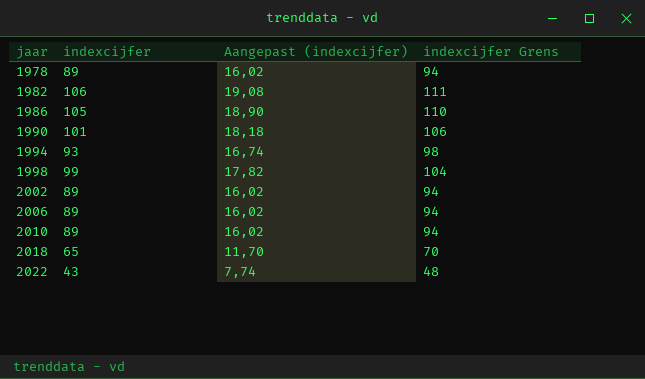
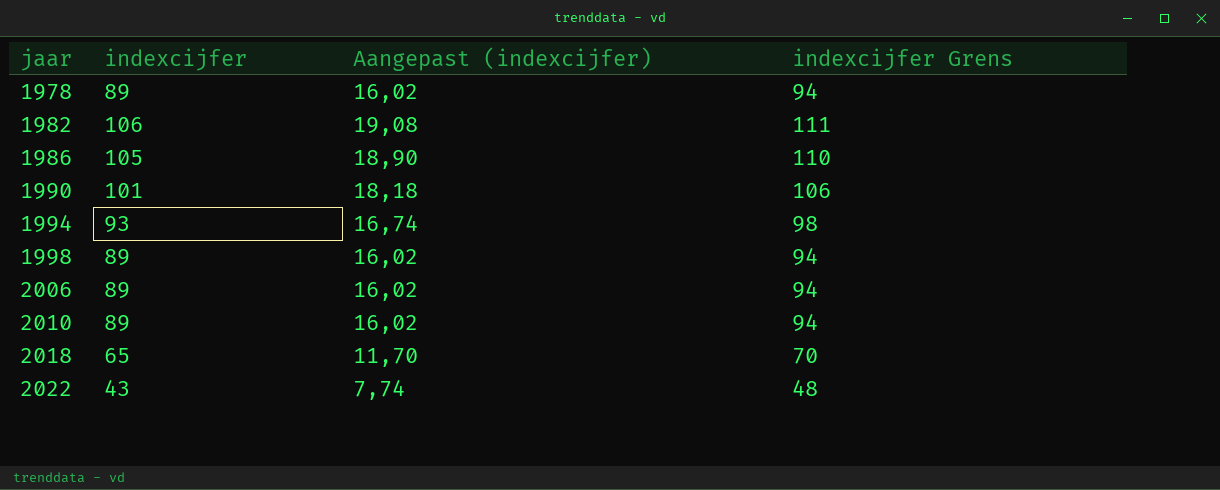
row 2002: 89 | 16,02 | 94 -> none
1998 | indexcijfer: 99 -> 89
1998 | Aangepast (indexcijfer): 17,82 -> 16,02
1998 | indexcijfer Grens: 104 -> 94

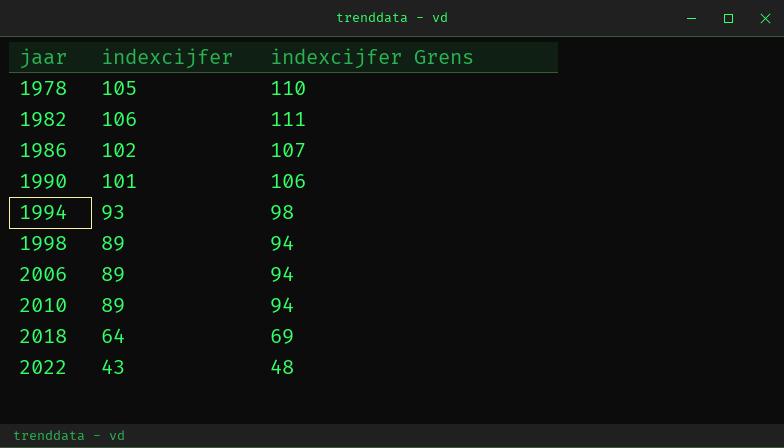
column Aangepast (indexcijfer) | formula: [indexcijfer] * 0,18 -> none
1978 | indexcijfer: 89 -> 105
1978 | indexcijfer Grens: 94 -> 110
1986 | indexcijfer: 105 -> 102
1986 | indexcijfer Grens: 110 -> 107
2018 | indexcijfer: 65 -> 64
2018 | indexcijfer Grens: 70 -> 69

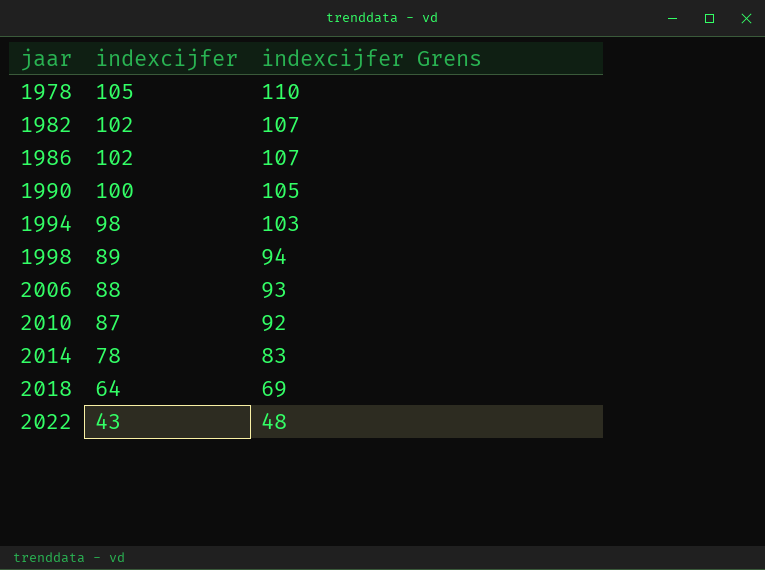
1982 | indexcijfer: 106 -> 102
1982 | indexcijfer Grens: 111 -> 107
1990 | indexcijfer: 101 -> 100
1990 | indexcijfer Grens: 106 -> 105
1994 | indexcijfer: 93 -> 98
1994 | indexcijfer Grens: 98 -> 103
2006 | indexcijfer: 89 -> 88
2006 | indexcijfer Grens: 94 -> 93
2010 | indexcijfer: 89 -> 87
2010 | indexcijfer Grens: 94 -> 92
row 2014: none -> 78 | 83

